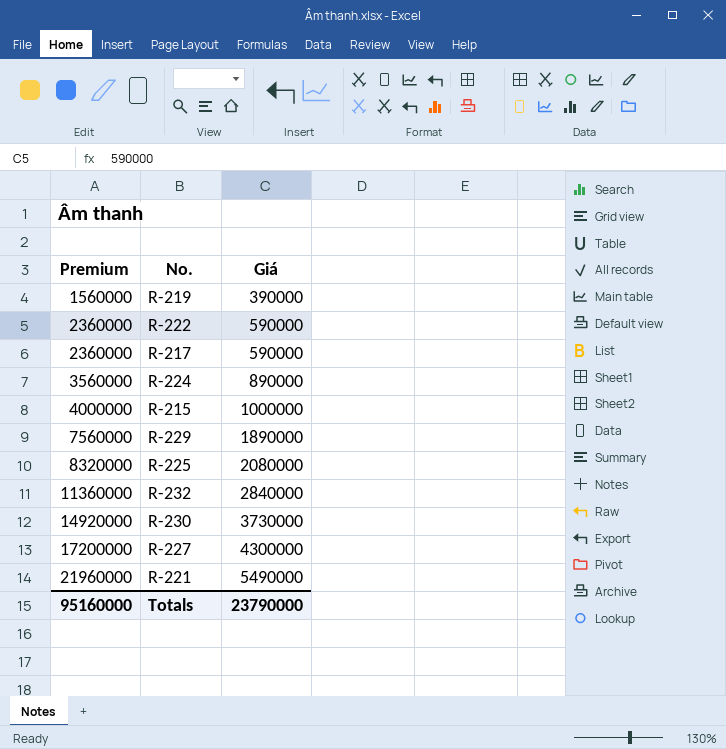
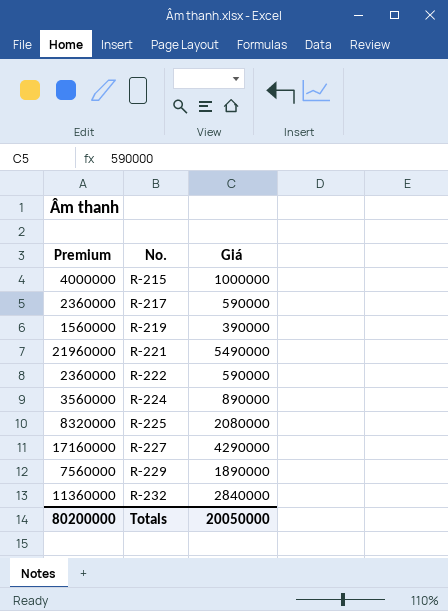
row order: Premium ascending -> No. ascending
row R-230: 14920000 | 3730000 -> none
R-227 | Premium: 17200000 -> 17160000
R-227 | Giá: 4300000 -> 4290000
Totals | Premium: 95160000 -> 80200000
Totals | Giá: 23790000 -> 20050000

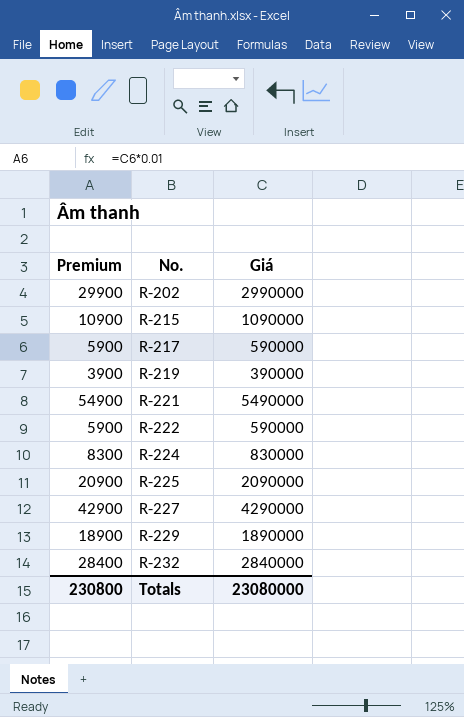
column Premium | formula: [Giá] * 4 -> [Giá] * 0.01
row R-202: none -> 29900 | 2990000
R-215 | Giá: 1000000 -> 1090000
R-224 | Giá: 890000 -> 830000
R-225 | Giá: 2080000 -> 2090000
Totals | Premium: 80200000 -> 230800
Totals | Giá: 20050000 -> 23080000

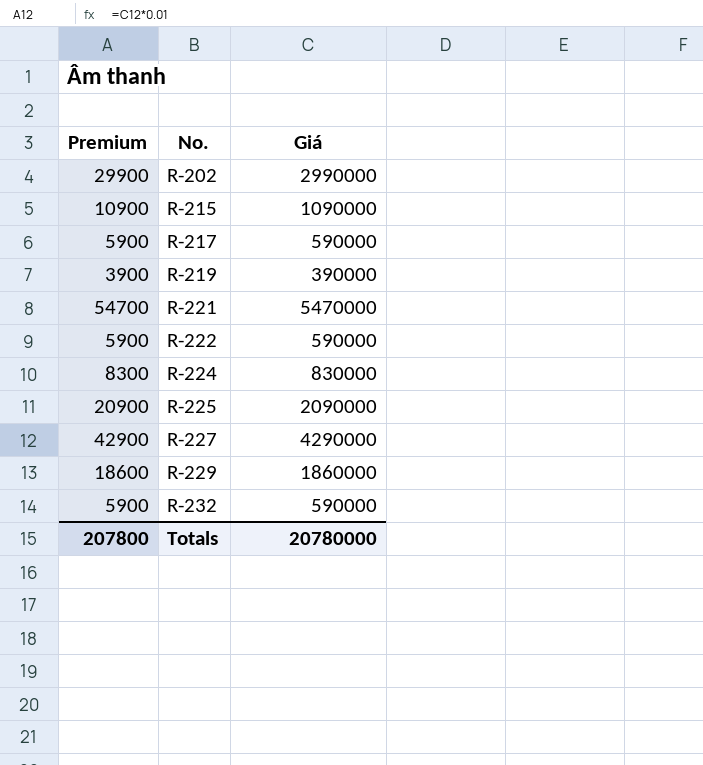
R-221 | Premium: 54900 -> 54700
R-221 | Giá: 5490000 -> 5470000
R-229 | Premium: 18900 -> 18600
R-229 | Giá: 1890000 -> 1860000
R-232 | Premium: 28400 -> 5900
R-232 | Giá: 2840000 -> 590000
Totals | Premium: 230800 -> 207800
Totals | Giá: 23080000 -> 20780000

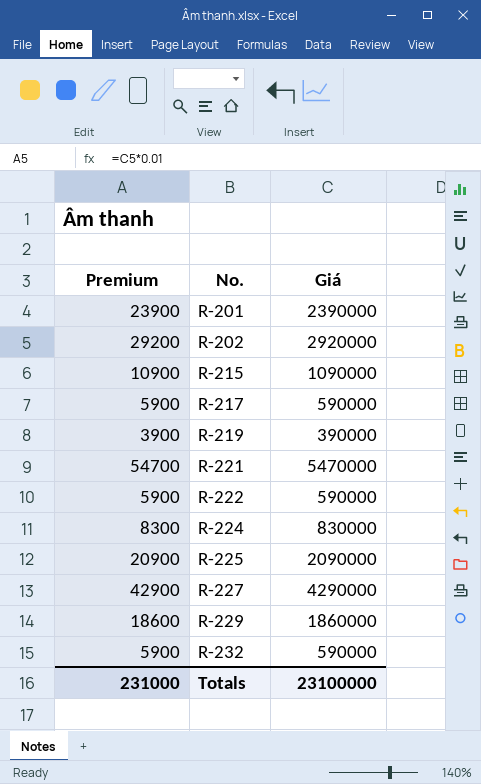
row R-201: none -> 23900 | 2390000
R-202 | Premium: 29900 -> 29200
R-202 | Giá: 2990000 -> 2920000
Totals | Premium: 207800 -> 231000
Totals | Giá: 20780000 -> 23100000

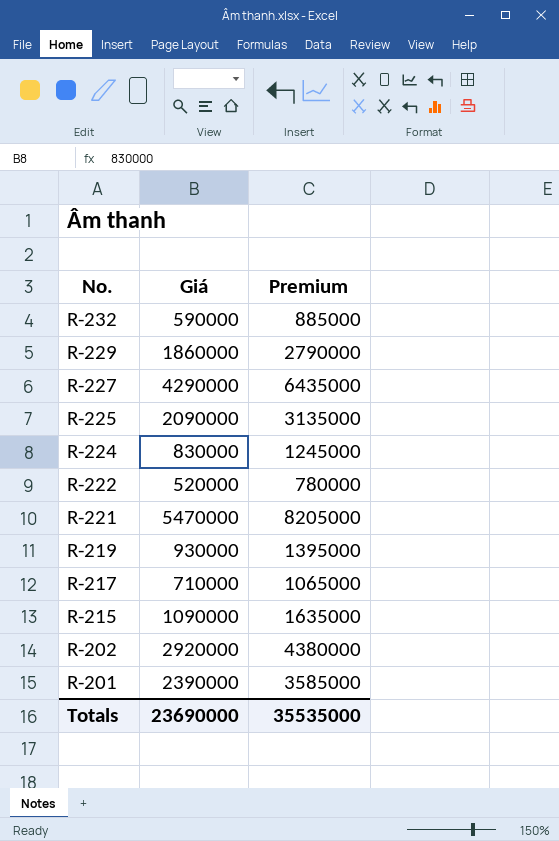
row order: No. ascending -> No. descending
column Premium | formula: [Giá] * 0.01 -> [Giá] * 1.5
column Premium | position: 1 -> 3
R-222 | Giá: 590000 -> 520000
R-219 | Giá: 390000 -> 930000
R-217 | Giá: 590000 -> 710000
Totals | Giá: 23100000 -> 23690000
Totals | Premium: 231000 -> 35535000

